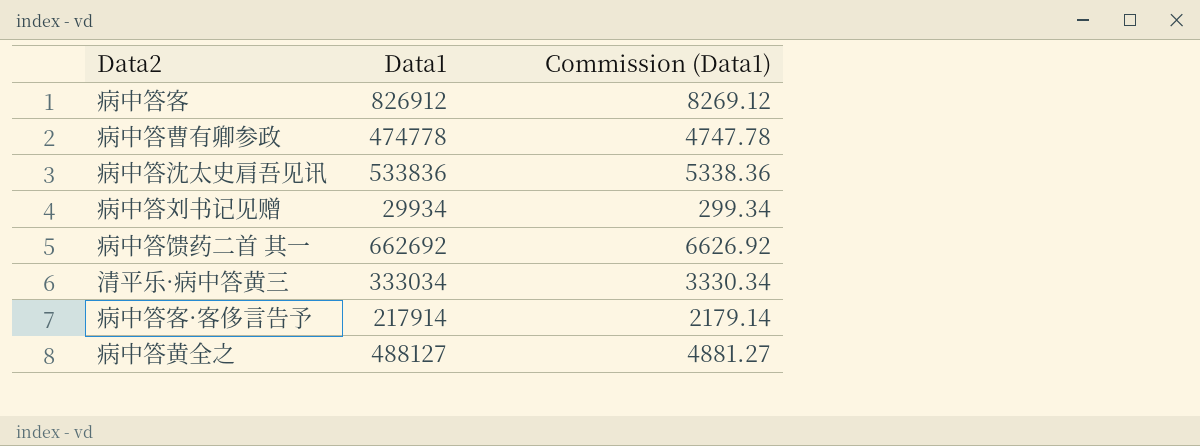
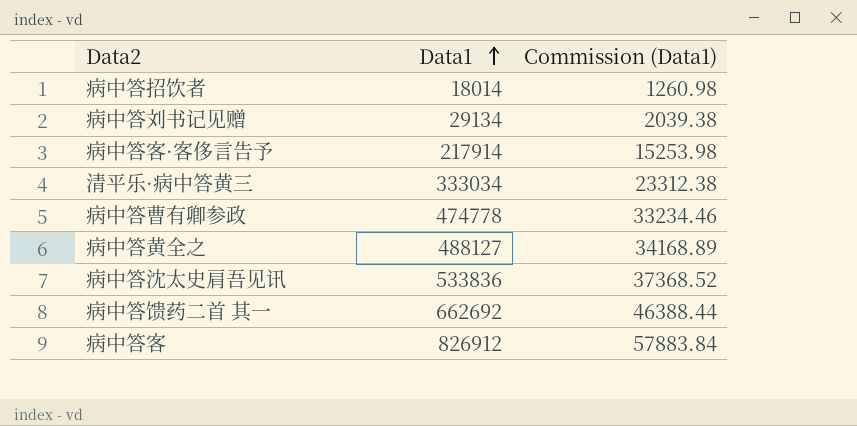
row order: none -> Data1 ascending
column Commission (Data1) | formula: [Data1] * 0.01 -> [Data1] * 0.07
row 病中答招饮者: none -> 18014 | 1260.98
病中答刘书记见赠 | Data1: 29934 -> 29134

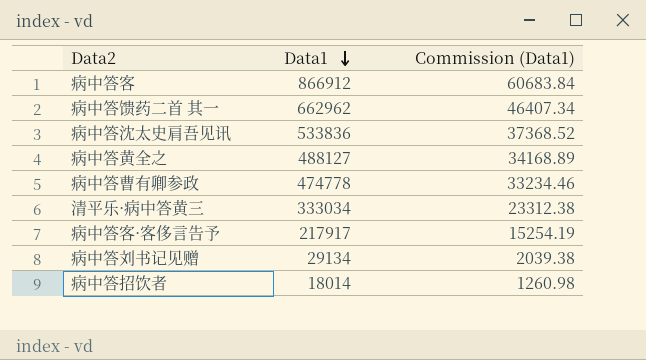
row order: Data1 ascending -> Data1 descending
病中答客 | Data1: 826912 -> 866912
病中答客 | Commission (Data1): 57883.84 -> 60683.84
病中答馈药二首 其一 | Data1: 662692 -> 662962
病中答馈药二首 其一 | Commission (Data1): 46388.44 -> 46407.34
病中答客·客侈言告予 | Data1: 217914 -> 217917
病中答客·客侈言告予 | Commission (Data1): 15253.98 -> 15254.19

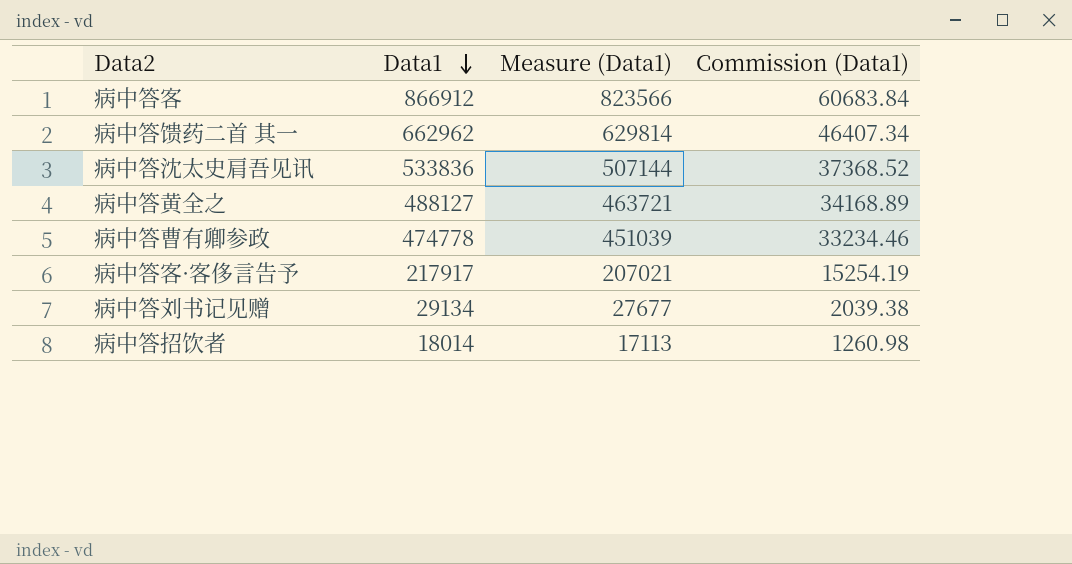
column Measure (Data1) | formula: none -> [Data1] * 0.95
row 清平乐·病中答黄三: 333034 | 23312.38 -> none

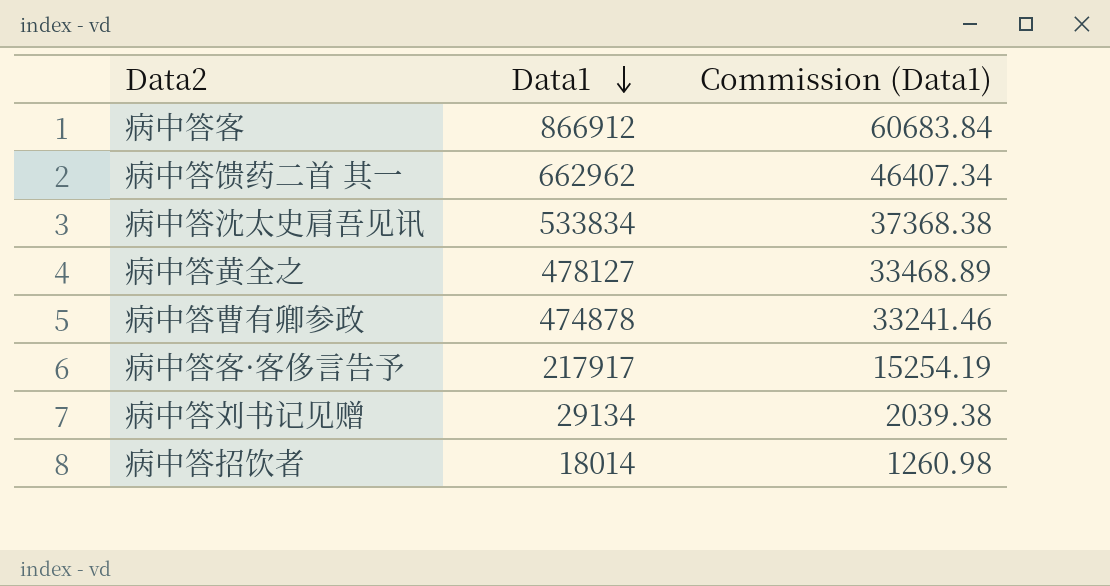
column Measure (Data1) | formula: [Data1] * 0.95 -> none
病中答沈太史肩吾见讯 | Data1: 533836 -> 533834
病中答沈太史肩吾见讯 | Commission (Data1): 37368.52 -> 37368.38
病中答黄全之 | Data1: 488127 -> 478127
病中答黄全之 | Commission (Data1): 34168.89 -> 33468.89
病中答曹有卿参政 | Data1: 474778 -> 474878
病中答曹有卿参政 | Commission (Data1): 33234.46 -> 33241.46

